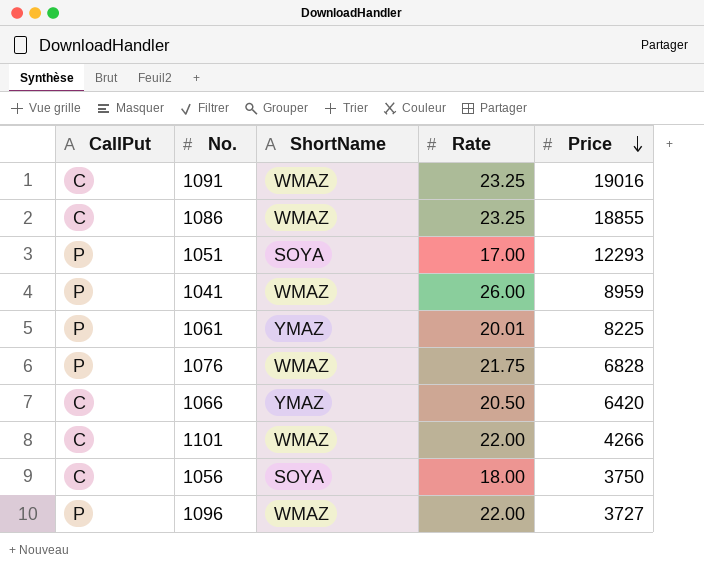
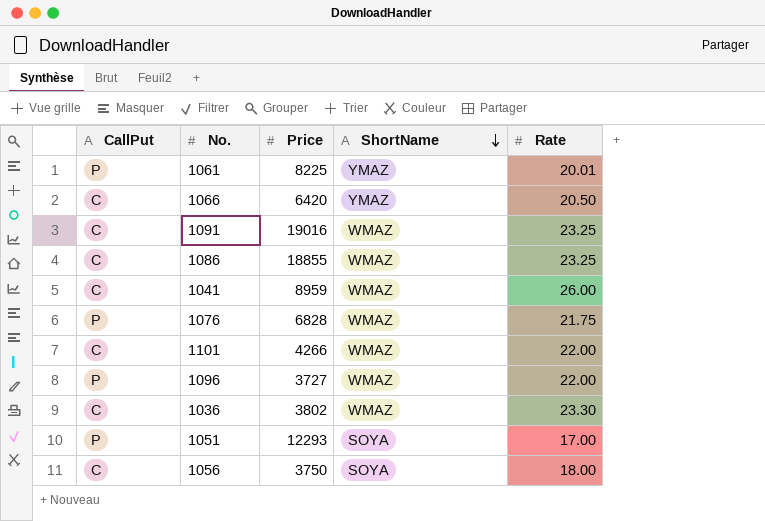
row order: Price descending -> ShortName descending
column Price | position: 5 -> 3
1041 | CallPut: P -> C
row 1036: none -> C | 3802 | WMAZ | 23.30

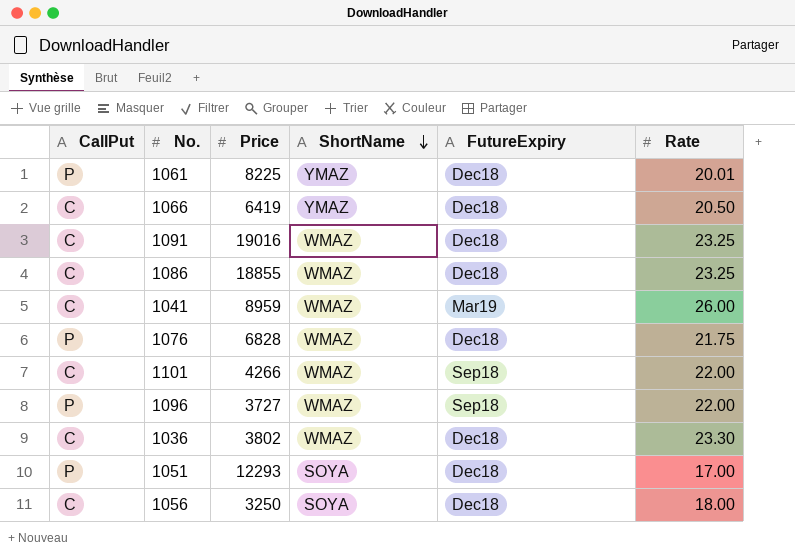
column FutureExpiry | position: none -> 5
1066 | Price: 6420 -> 6419
1056 | Price: 3750 -> 3250

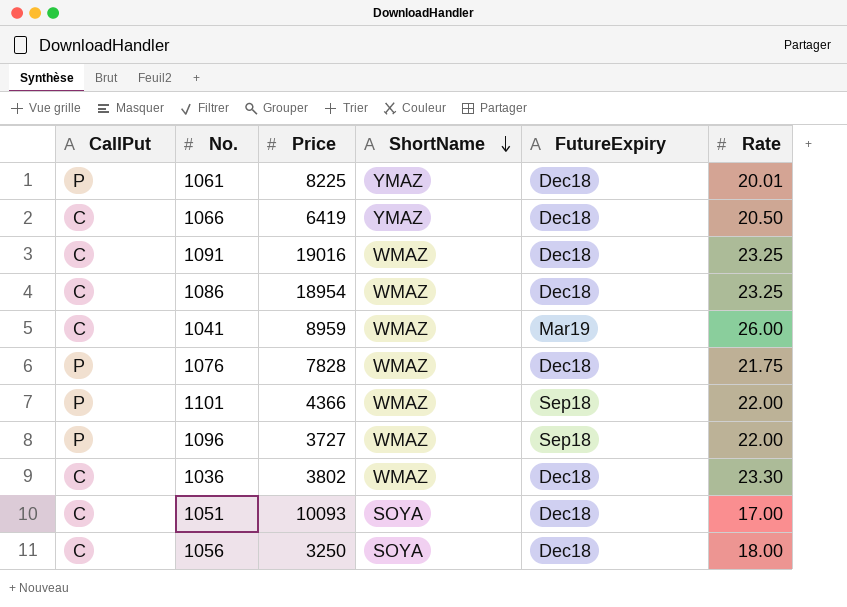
1086 | Price: 18855 -> 18954
1076 | Price: 6828 -> 7828
1101 | CallPut: C -> P
1101 | Price: 4266 -> 4366
1051 | CallPut: P -> C
1051 | Price: 12293 -> 10093

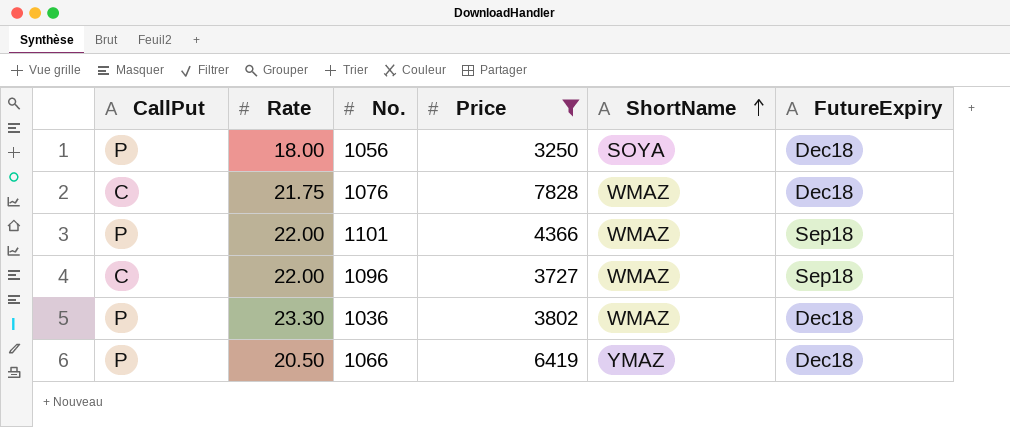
filter: none -> Price <= 7828
row order: ShortName descending -> ShortName ascending
column Rate | position: 6 -> 2
1056 | CallPut: C -> P
1076 | CallPut: P -> C
1096 | CallPut: P -> C
1036 | CallPut: C -> P
1066 | CallPut: C -> P

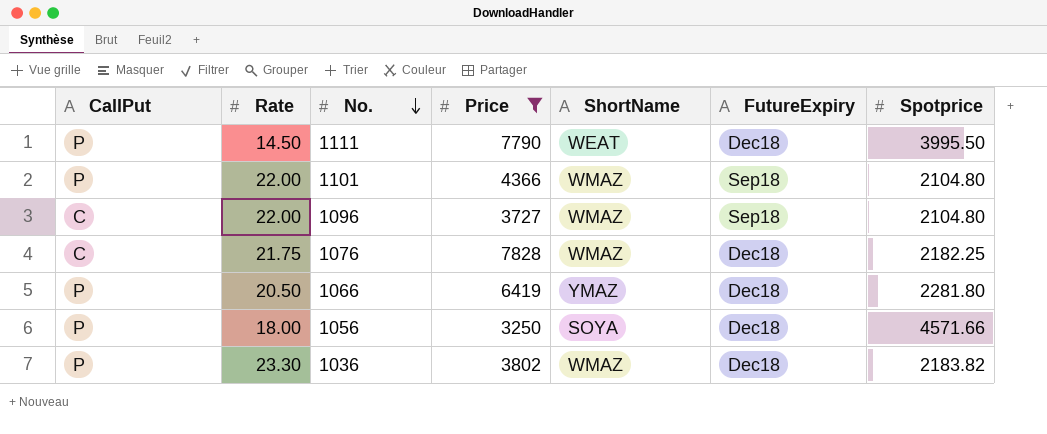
row order: ShortName ascending -> No. descending
column Spotprice | position: none -> 7
row 1111: none -> P | 14.50 | 7790 | WEAT | Dec18 | 3995.50

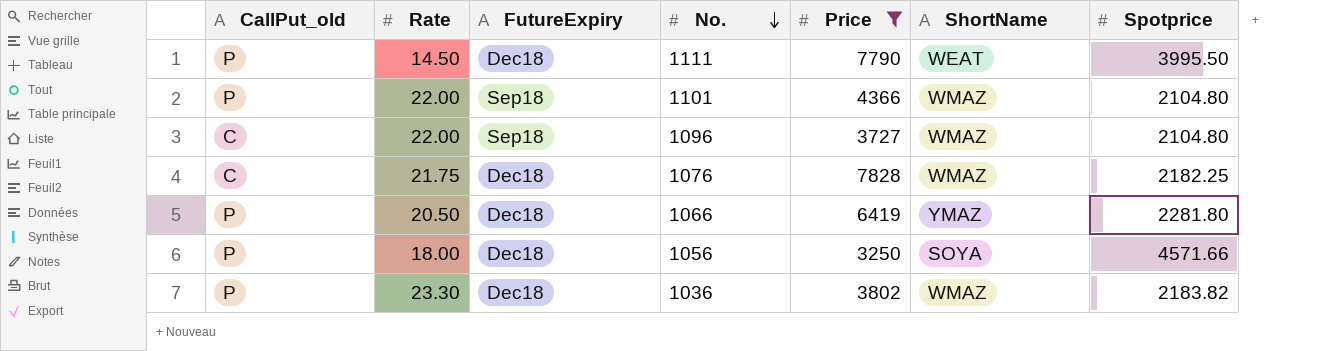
column name: CallPut -> CallPut_old
column FutureExpiry | position: 6 -> 3

